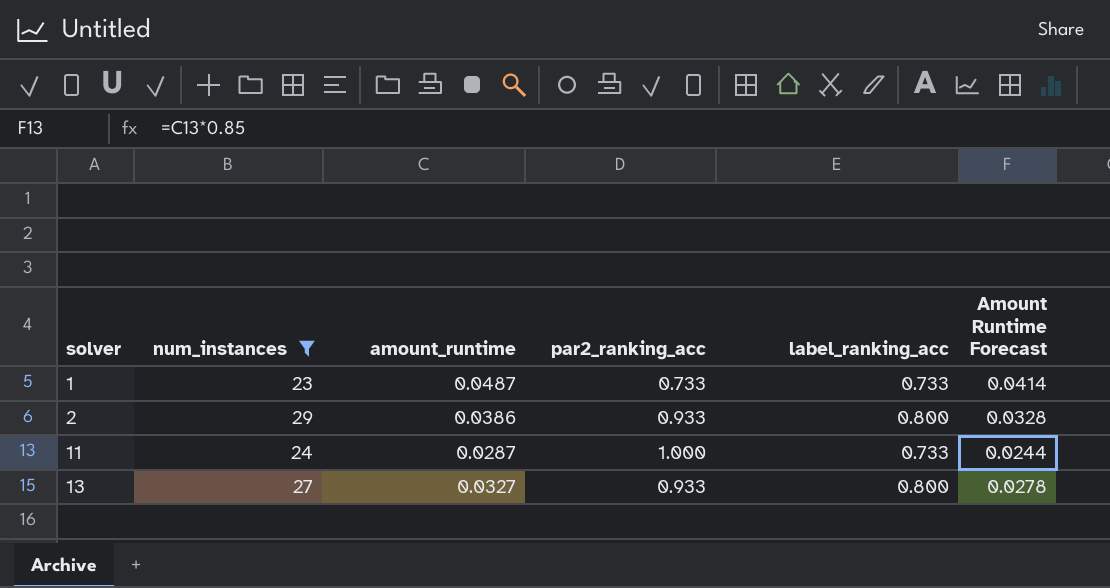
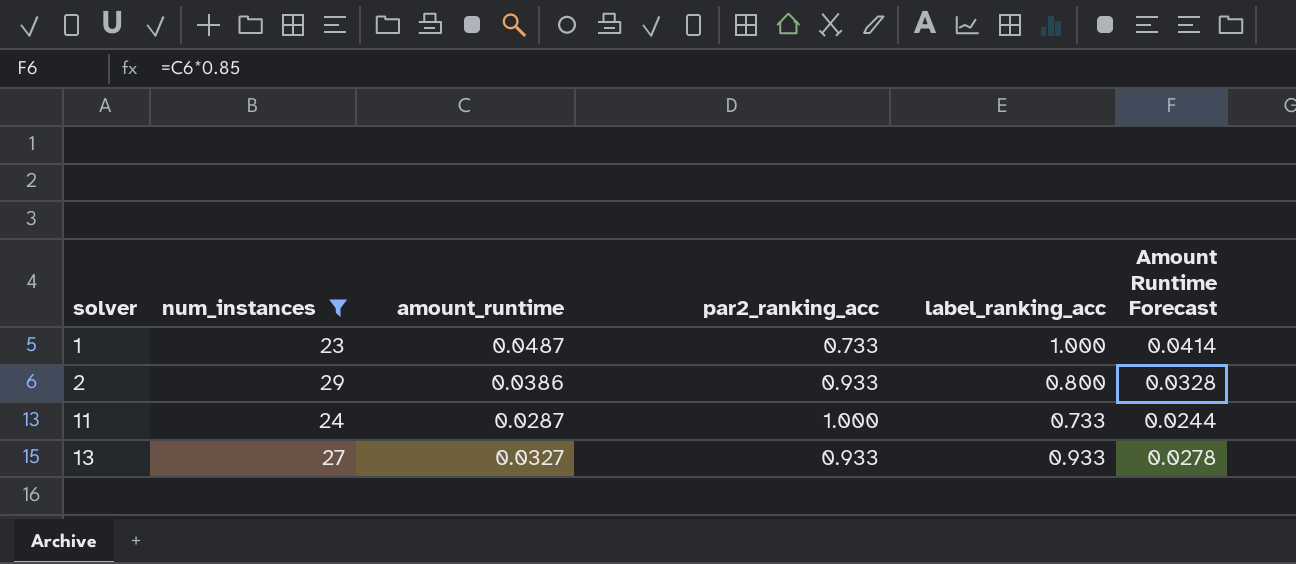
1 | label_ranking_acc: 0.733 -> 1.000
13 | label_ranking_acc: 0.800 -> 0.933

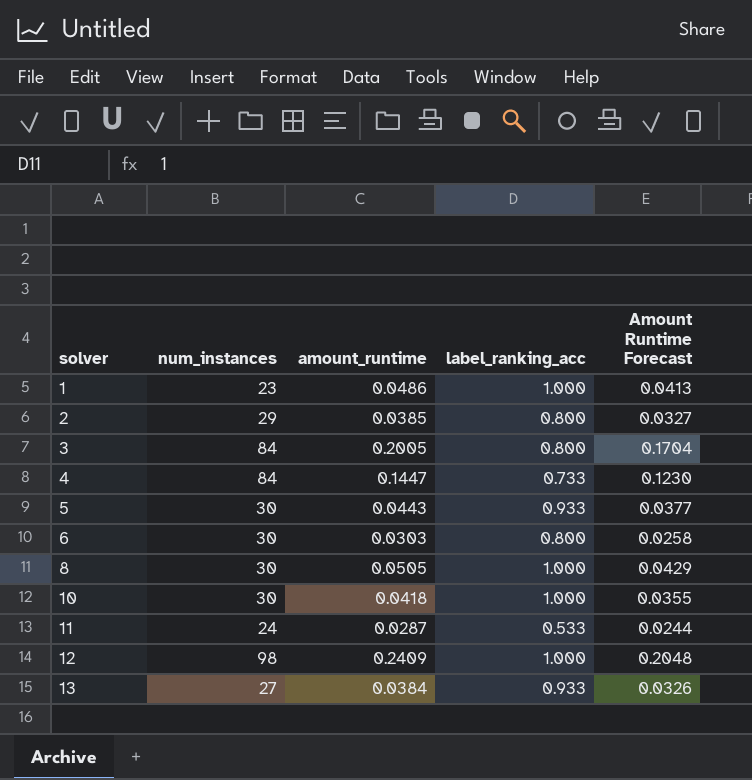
filter: num_instances <= 29 -> none
column par2_ranking_acc | position: 4 -> none
1 | amount_runtime: 0.0487 -> 0.0486
1 | Amount Runtime Forecast: 0.0414 -> 0.0413
2 | amount_runtime: 0.0386 -> 0.0385
2 | Amount Runtime Forecast: 0.0328 -> 0.0327
11 | label_ranking_acc: 0.733 -> 0.533
13 | amount_runtime: 0.0327 -> 0.0384
13 | Amount Runtime Forecast: 0.0278 -> 0.0326

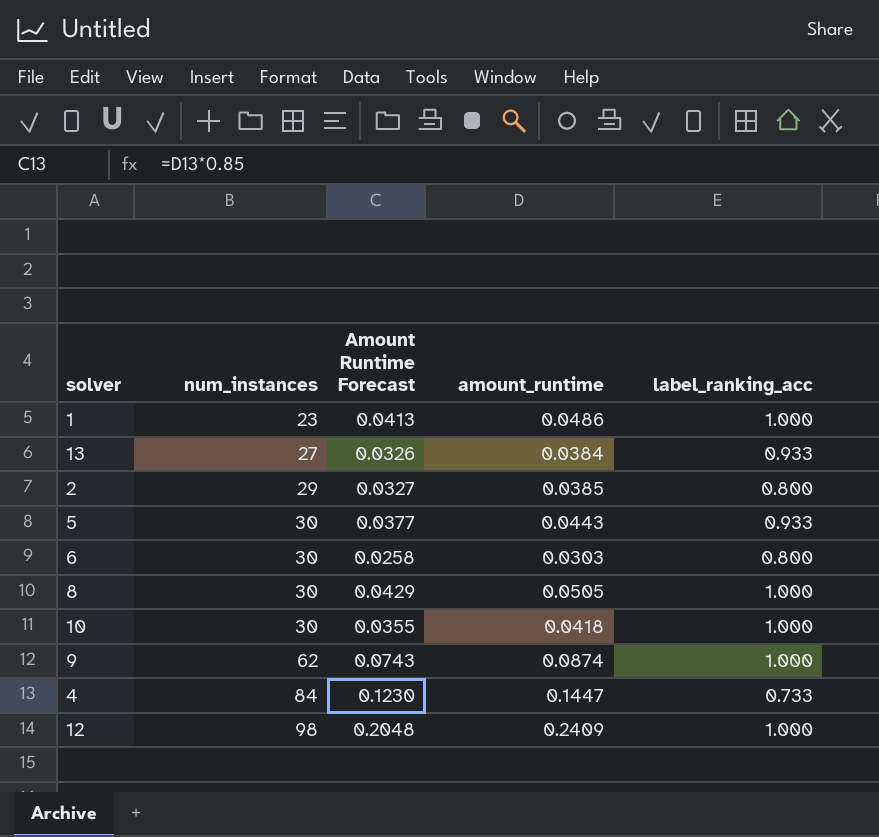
row order: solver ascending -> num_instances ascending
column Amount Runtime Forecast | position: 5 -> 3
row 3: 84 | 0.2005 | 0.800 | 0.1704 -> none
row 11: 24 | 0.0287 | 0.533 | 0.0244 -> none
row 9: none -> 62 | 0.0743 | 0.0874 | 1.000

